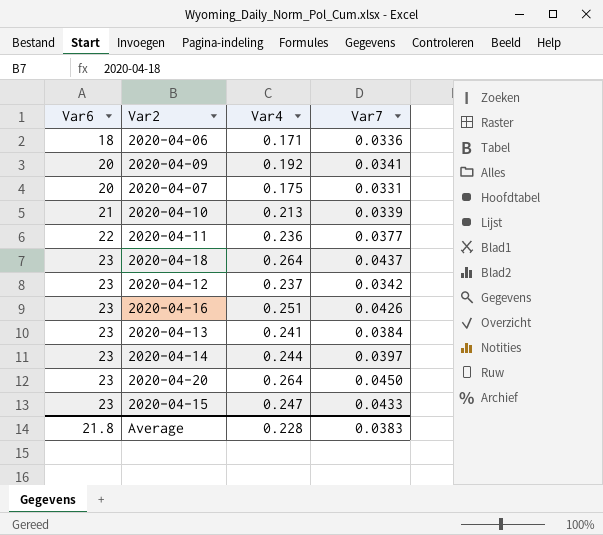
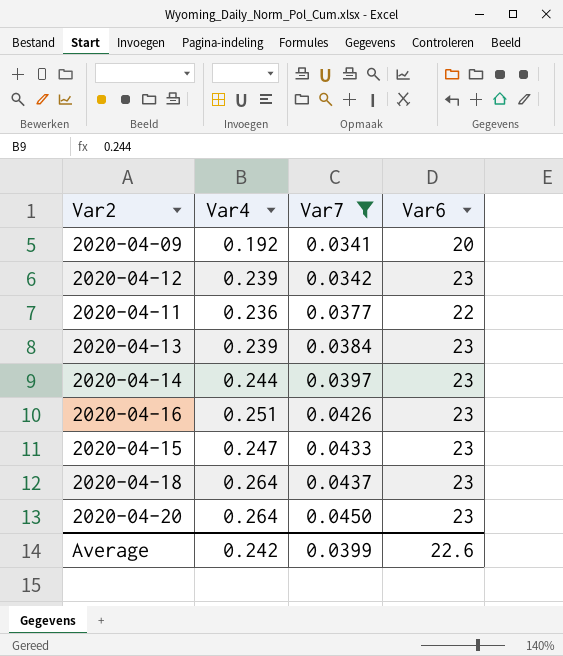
filter: none -> Var7 >= 0.0341
row order: Var6 ascending -> Var7 ascending
column Var6 | position: 1 -> 4
2020-04-12 | Var4: 0.237 -> 0.239
2020-04-13 | Var4: 0.241 -> 0.239
Average | Var4: 0.228 -> 0.242
Average | Var7: 0.0383 -> 0.0399
Average | Var6: 21.8 -> 22.6

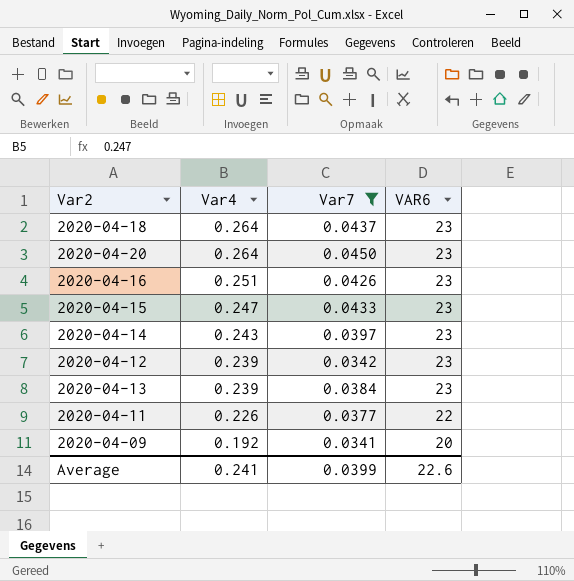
row order: Var7 ascending -> Var4 descending
column name: Var6 -> VAR6
2020-04-14 | Var4: 0.244 -> 0.243
2020-04-11 | Var4: 0.236 -> 0.226
Average | Var4: 0.242 -> 0.241

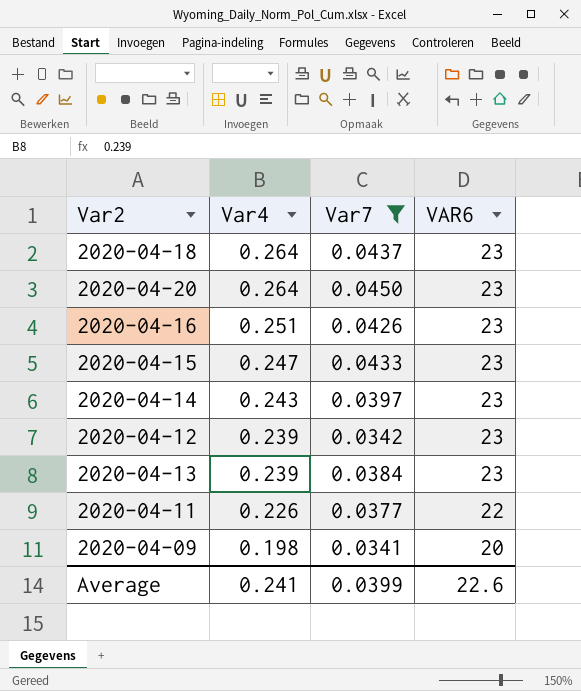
2020-04-09 | Var4: 0.192 -> 0.198

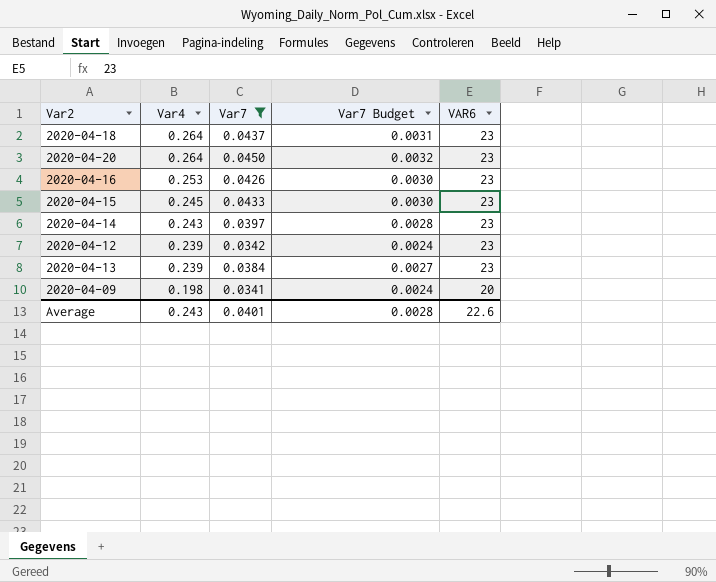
column Var7 Budget | formula: none -> [Var7] * 0.07
row 2020-04-11: 0.226 | 0.0377 | 22 -> none
2020-04-16 | Var4: 0.251 -> 0.253
2020-04-15 | Var4: 0.247 -> 0.245
Average | Var4: 0.241 -> 0.243
Average | Var7: 0.0399 -> 0.0401

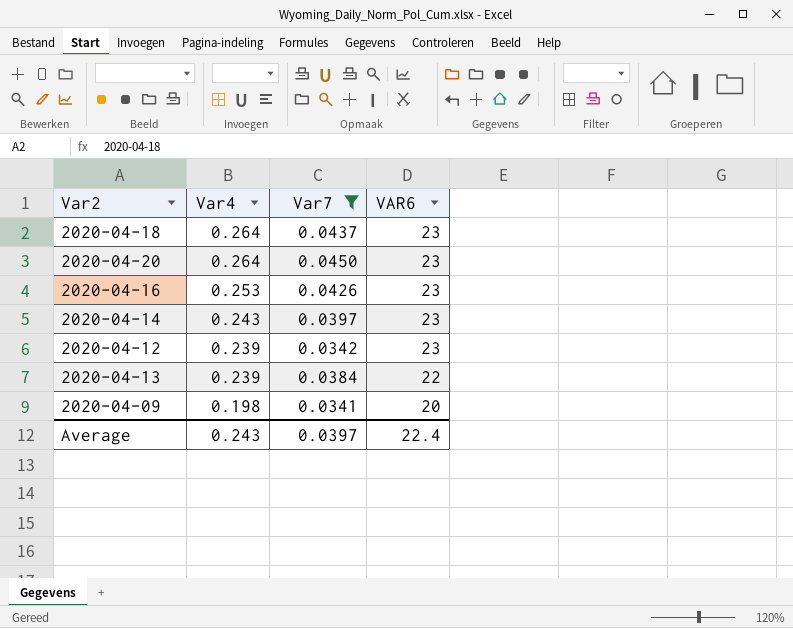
column Var7 Budget | formula: [Var7] * 0.07 -> none
row 2020-04-15: 0.245 | 0.0433 | 0.0030 | 23 -> none
2020-04-13 | VAR6: 23 -> 22
Average | Var7: 0.0401 -> 0.0397
Average | VAR6: 22.6 -> 22.4

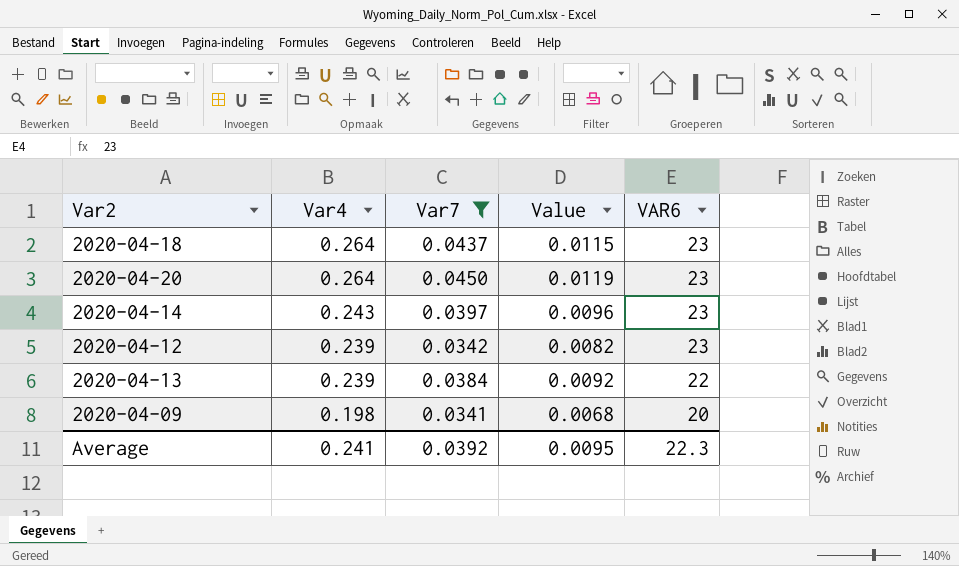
column Value | formula: none -> [Var4] * [Var7]
row 2020-04-16: 0.253 | 0.0426 | 23 -> none
Average | Var4: 0.243 -> 0.241
Average | Var7: 0.0397 -> 0.0392
Average | VAR6: 22.4 -> 22.3

